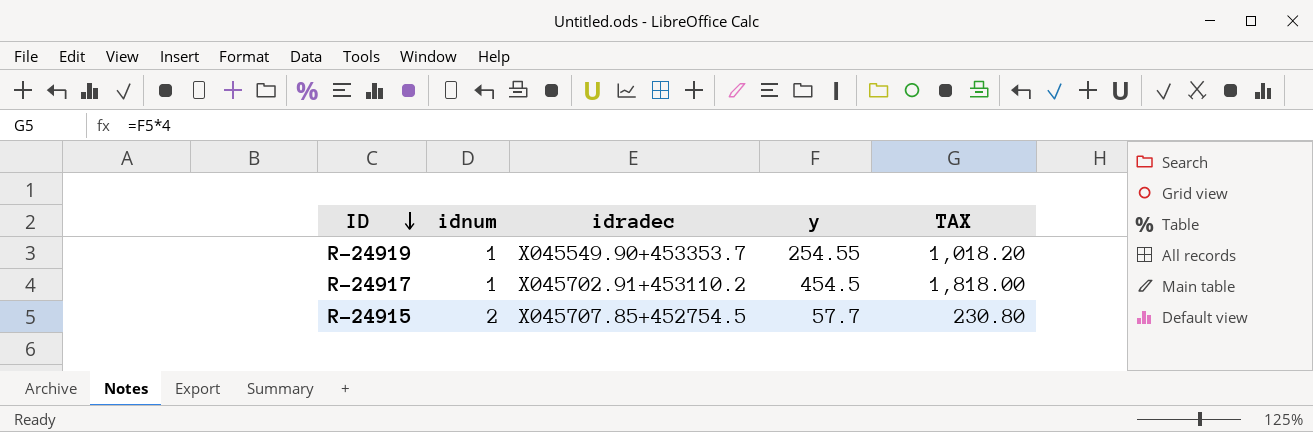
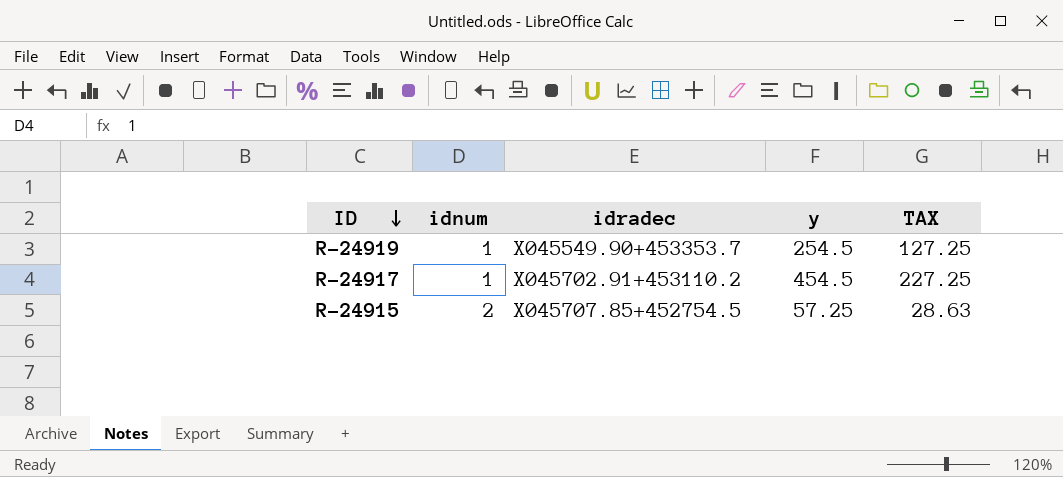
column TAX | formula: [y] * 4 -> [y] * 0.5
R-24919 | y: 254.55 -> 254.5
R-24915 | y: 57.7 -> 57.25

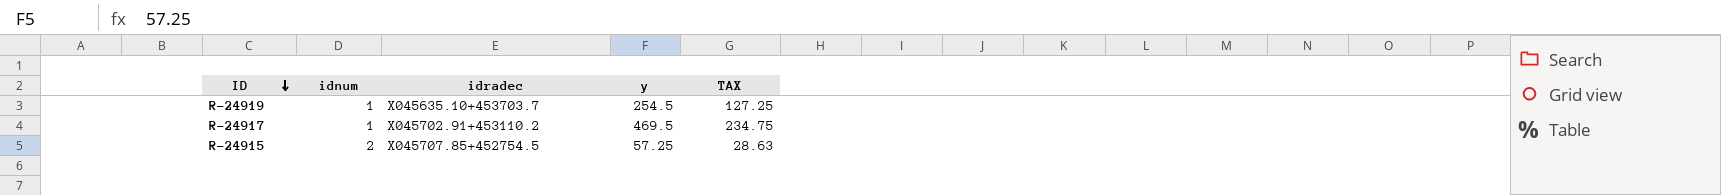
R-24919 | idradec: X045549.90+453353.7 -> X045635.10+453703.7
R-24917 | y: 454.5 -> 469.5
R-24917 | TAX: 227.25 -> 234.75

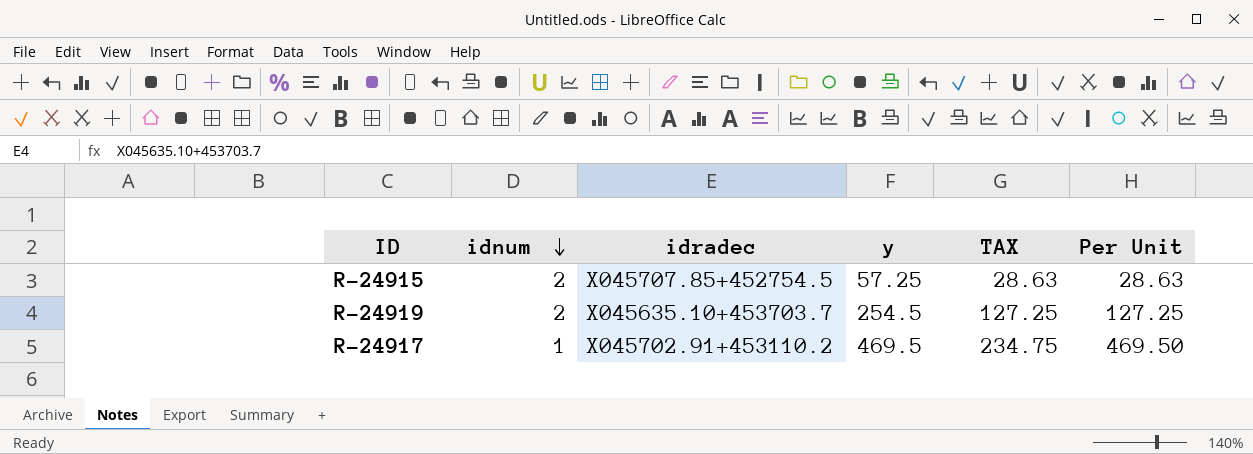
row order: ID descending -> idnum descending
column Per Unit | formula: none -> [y] / [idnum]
R-24919 | idnum: 1 -> 2

